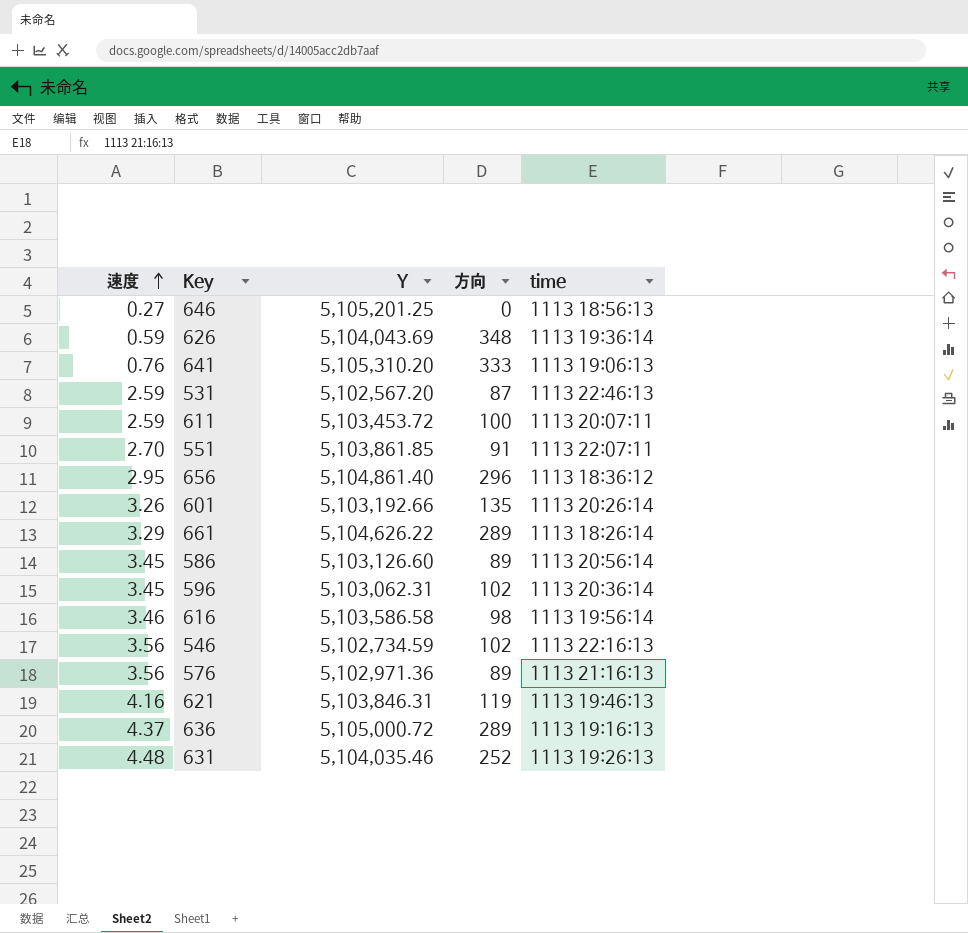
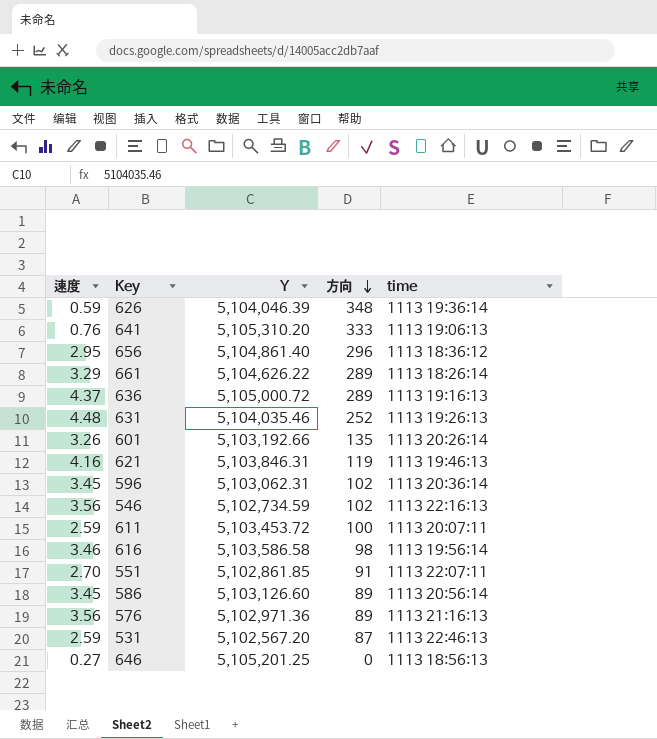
row order: 速度 ascending -> 方向 descending
626 | Y: 5,104,043.69 -> 5,104,046.39
551 | Y: 5,103,861.85 -> 5,102,861.85

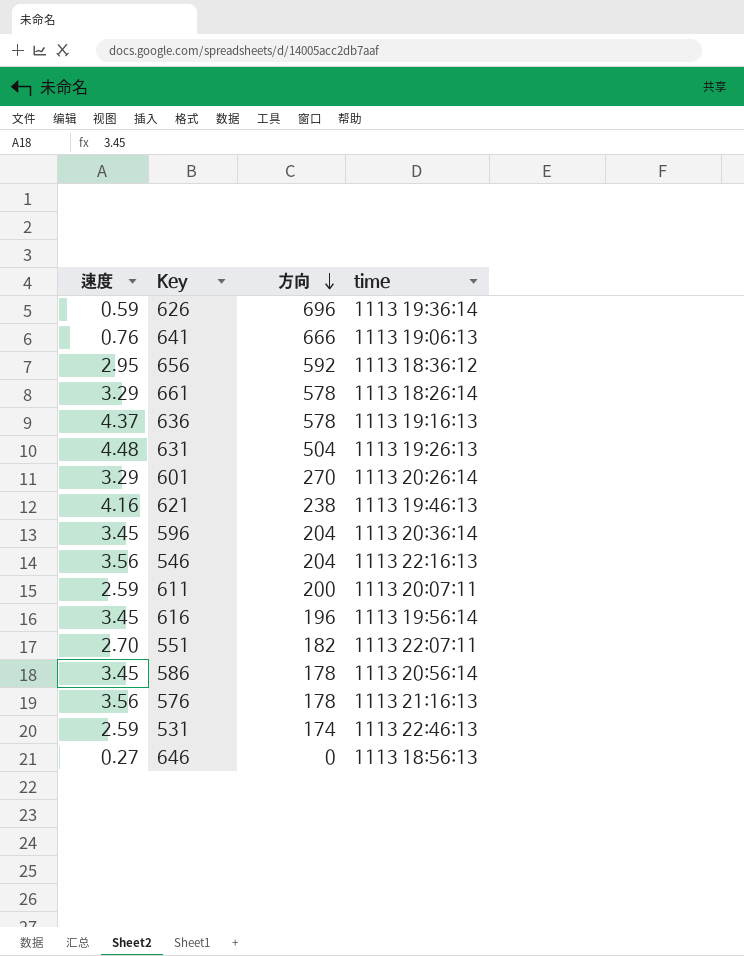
column Y | position: 3 -> none
626 | 方向: 348 -> 696
641 | 方向: 333 -> 666
656 | 方向: 296 -> 592
661 | 方向: 289 -> 578
636 | 方向: 289 -> 578
631 | 方向: 252 -> 504
601 | 速度: 3.26 -> 3.29
601 | 方向: 135 -> 270
621 | 方向: 119 -> 238
596 | 方向: 102 -> 204
546 | 方向: 102 -> 204
611 | 方向: 100 -> 200
616 | 速度: 3.46 -> 3.45
616 | 方向: 98 -> 196
551 | 方向: 91 -> 182
586 | 方向: 89 -> 178
576 | 方向: 89 -> 178
531 | 方向: 87 -> 174

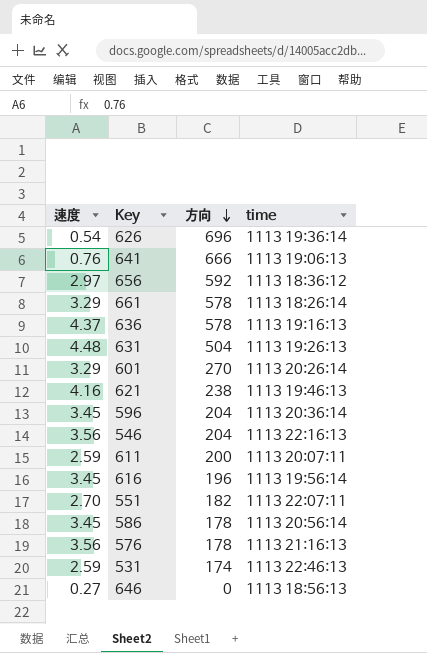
626 | 速度: 0.59 -> 0.54
656 | 速度: 2.95 -> 2.97

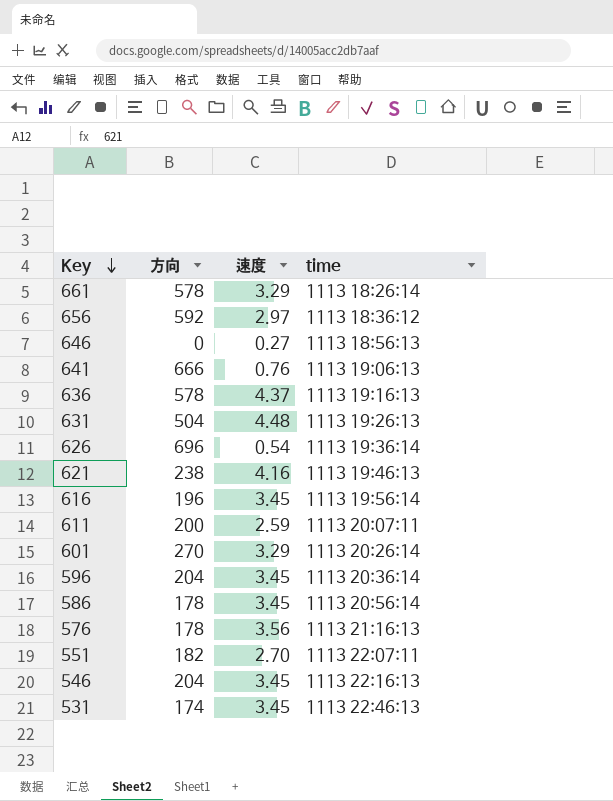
row order: 方向 descending -> Key descending
column 速度 | position: 1 -> 3
546 | 速度: 3.56 -> 3.45
531 | 速度: 2.59 -> 3.45

